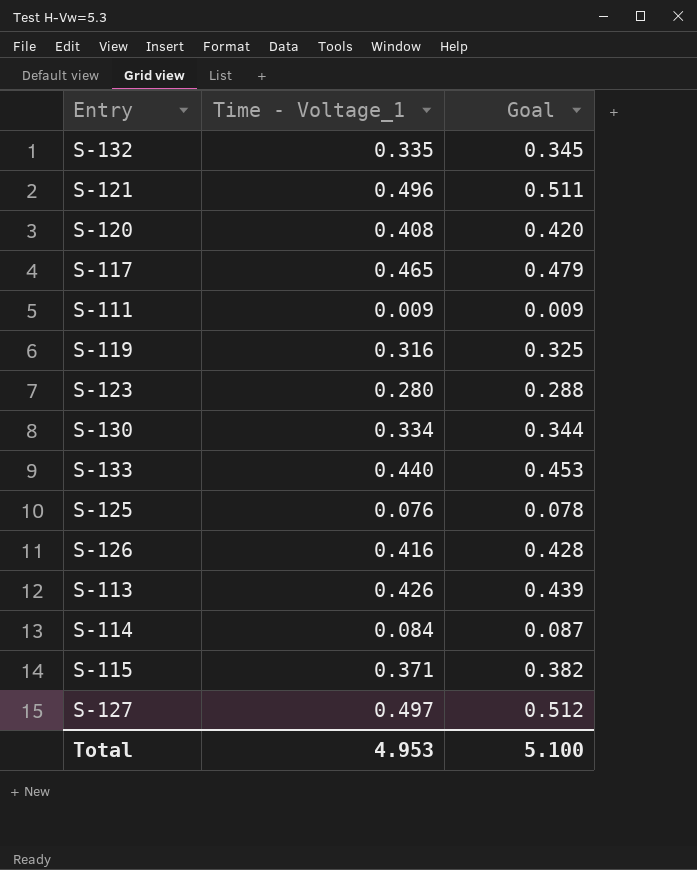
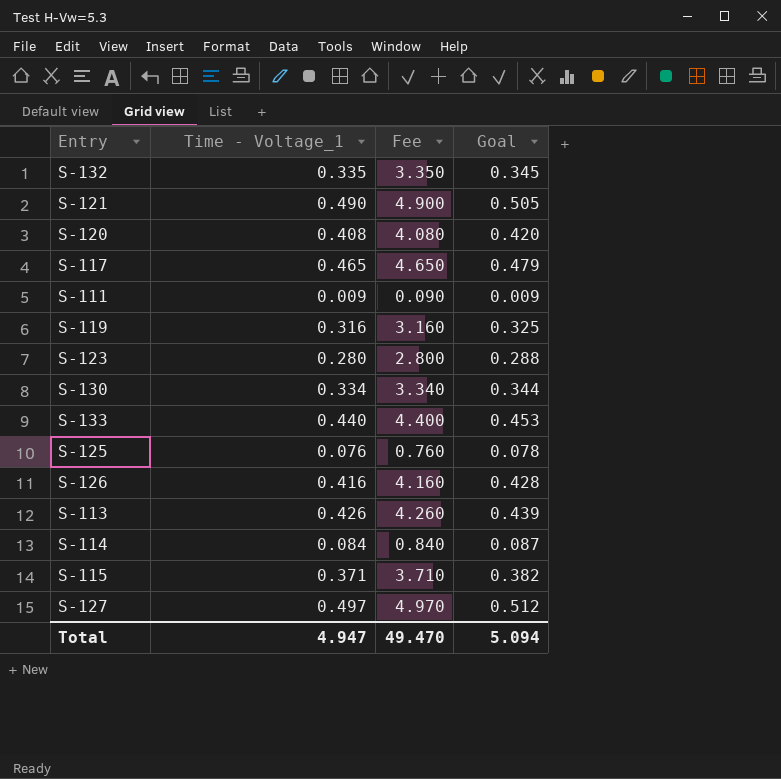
column Fee | formula: none -> [Time - Voltage_1] * 10
S-121 | Time - Voltage_1: 0.496 -> 0.490
S-121 | Goal: 0.511 -> 0.505
Total | Time - Voltage_1: 4.953 -> 4.947
Total | Goal: 5.100 -> 5.094

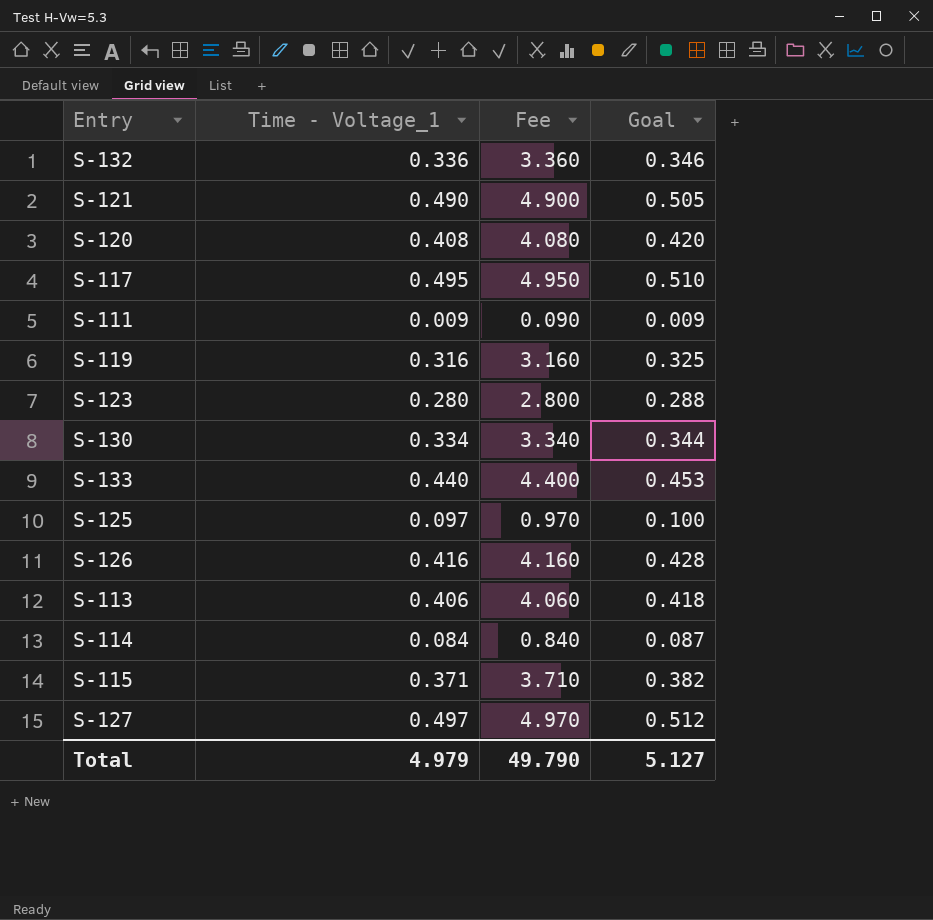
S-132 | Time - Voltage_1: 0.335 -> 0.336
S-132 | Fee: 3.350 -> 3.360
S-132 | Goal: 0.345 -> 0.346
S-117 | Time - Voltage_1: 0.465 -> 0.495
S-117 | Fee: 4.650 -> 4.950
S-117 | Goal: 0.479 -> 0.510
S-125 | Time - Voltage_1: 0.076 -> 0.097
S-125 | Fee: 0.760 -> 0.970
S-125 | Goal: 0.078 -> 0.100
S-113 | Time - Voltage_1: 0.426 -> 0.406
S-113 | Fee: 4.260 -> 4.060
S-113 | Goal: 0.439 -> 0.418
Total | Time - Voltage_1: 4.947 -> 4.979
Total | Fee: 49.470 -> 49.790
Total | Goal: 5.094 -> 5.127

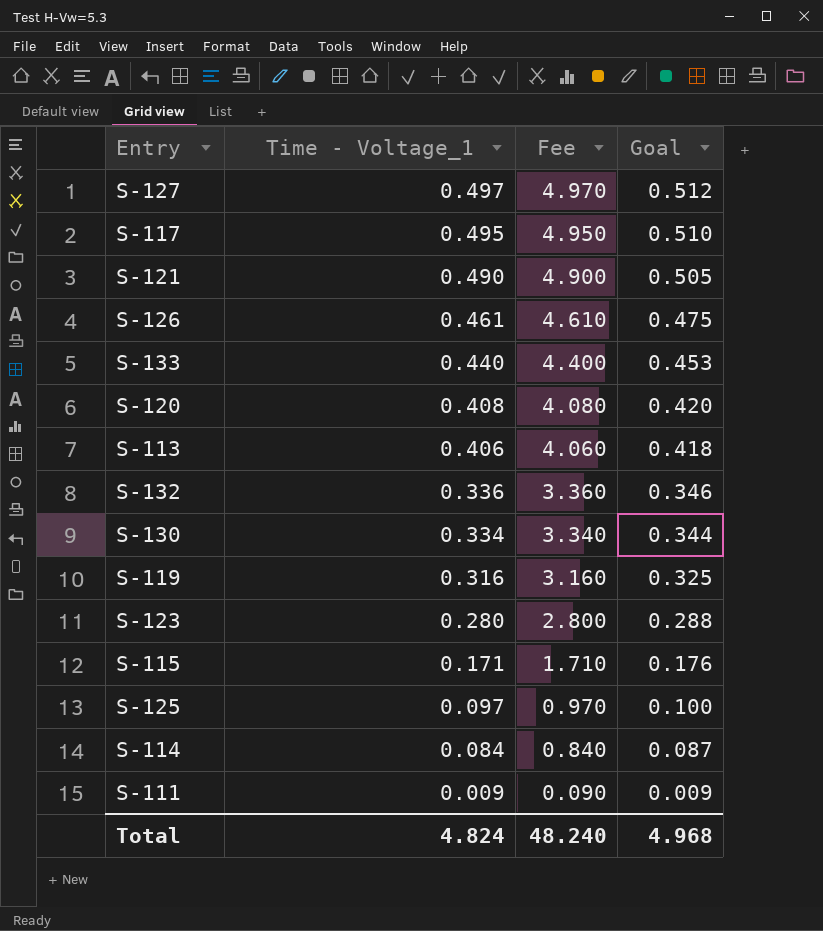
row order: none -> Time - Voltage_1 descending
S-126 | Time - Voltage_1: 0.416 -> 0.461
S-126 | Fee: 4.160 -> 4.610
S-126 | Goal: 0.428 -> 0.475
S-115 | Time - Voltage_1: 0.371 -> 0.171
S-115 | Fee: 3.710 -> 1.710
S-115 | Goal: 0.382 -> 0.176
Total | Time - Voltage_1: 4.979 -> 4.824
Total | Fee: 49.790 -> 48.240
Total | Goal: 5.127 -> 4.968

